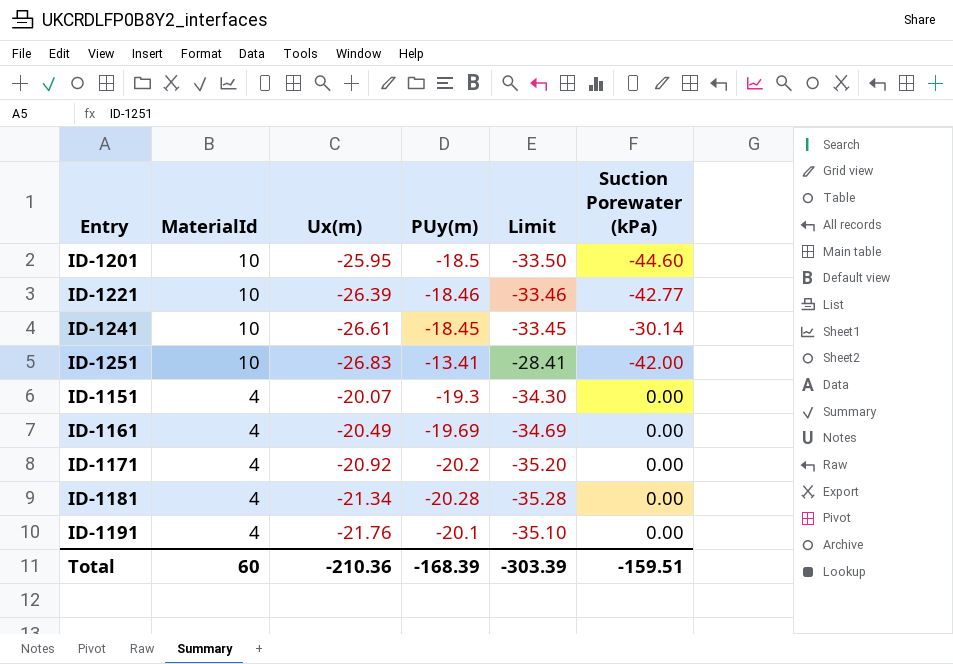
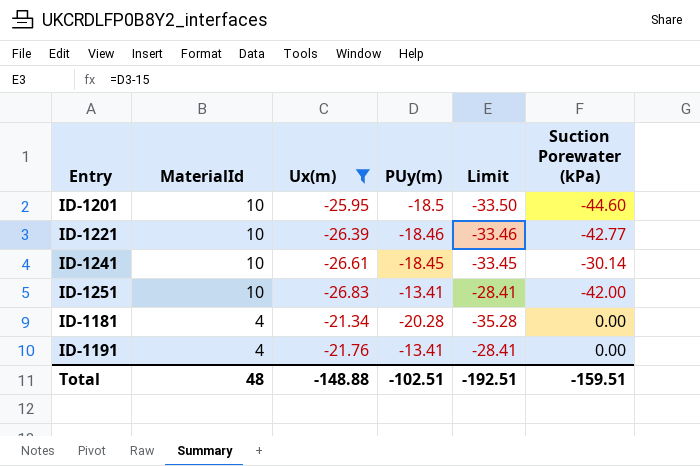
filter: none -> Ux(m) <= -21.34
ID-1191 | PUy(m): -20.1 -> -13.41
ID-1191 | Limit: -35.10 -> -28.41
Total | MaterialId: 60 -> 48
Total | Ux(m): -210.36 -> -148.88
Total | PUy(m): -168.39 -> -102.51
Total | Limit: -303.39 -> -192.51

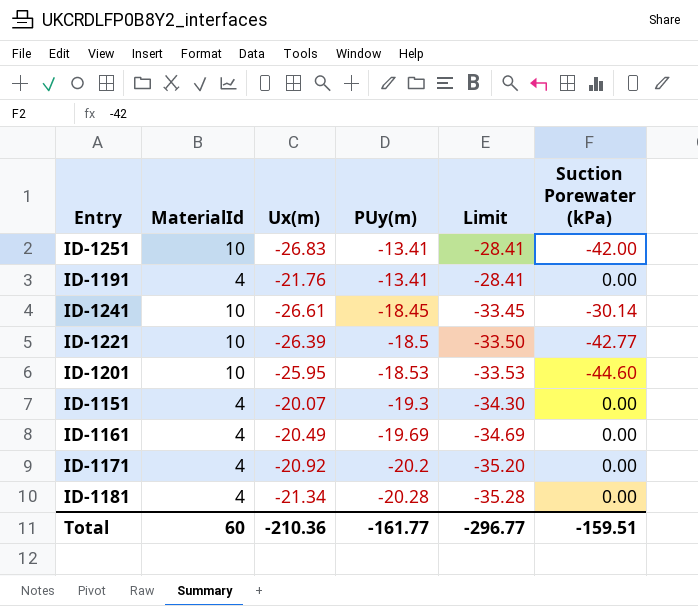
filter: Ux(m) <= -21.34 -> none
row order: MaterialId descending -> PUy(m) descending
ID-1221 | PUy(m): -18.46 -> -18.5
ID-1221 | Limit: -33.46 -> -33.50
ID-1201 | PUy(m): -18.5 -> -18.53
ID-1201 | Limit: -33.50 -> -33.53
Total | MaterialId: 48 -> 60
Total | Ux(m): -148.88 -> -210.36
Total | PUy(m): -102.51 -> -161.77
Total | Limit: -192.51 -> -296.77

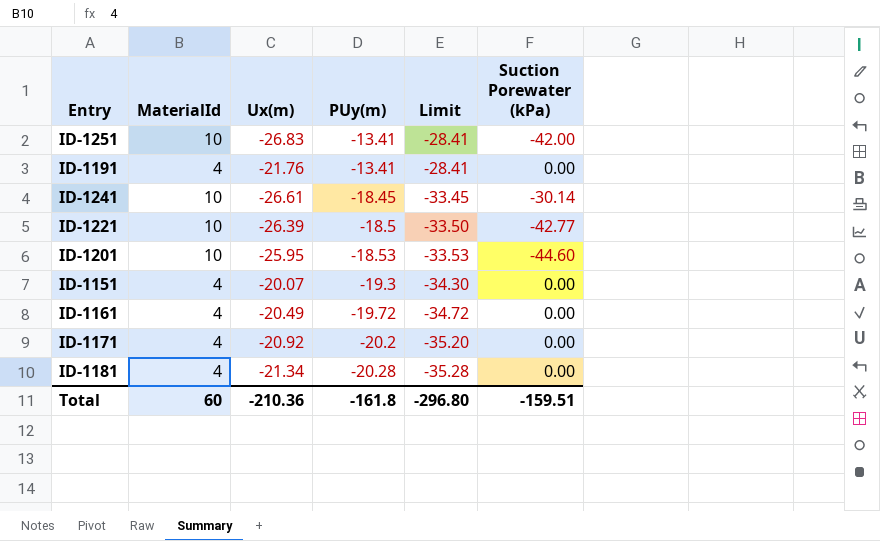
ID-1161 | PUy(m): -19.69 -> -19.72
ID-1161 | Limit: -34.69 -> -34.72
Total | PUy(m): -161.77 -> -161.8
Total | Limit: -296.77 -> -296.80

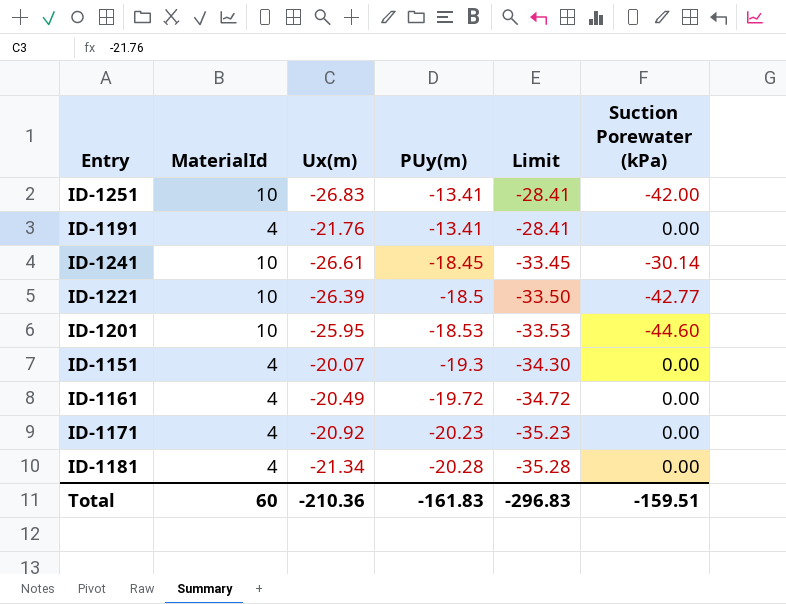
ID-1171 | PUy(m): -20.2 -> -20.23
ID-1171 | Limit: -35.20 -> -35.23
Total | PUy(m): -161.8 -> -161.83
Total | Limit: -296.80 -> -296.83

